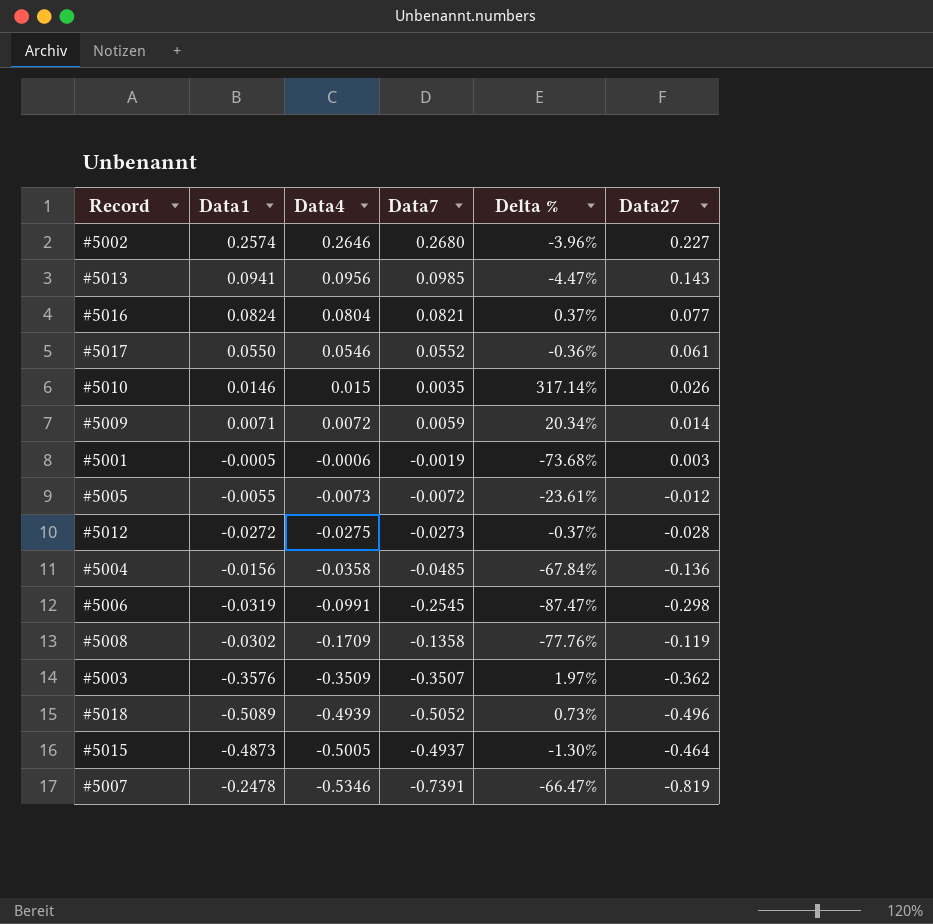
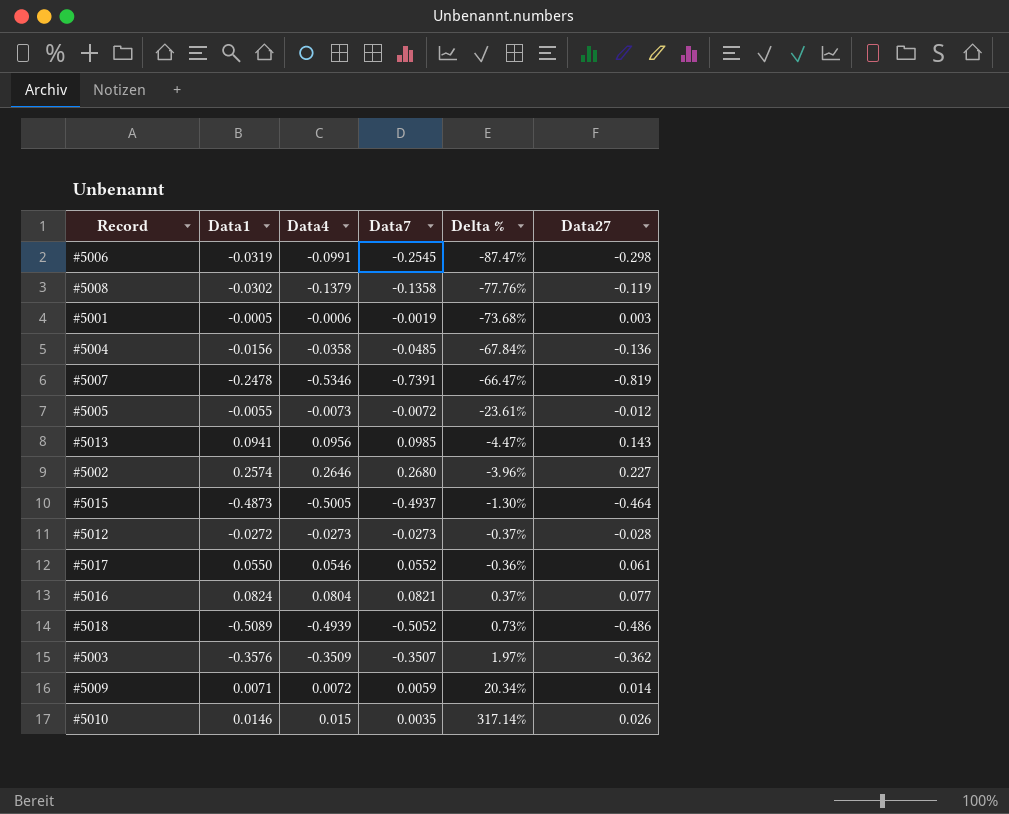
row order: Data4 descending -> Delta % ascending
#5008 | Data4: -0.1709 -> -0.1379
#5012 | Data4: -0.0275 -> -0.0273
#5018 | Data27: -0.496 -> -0.486

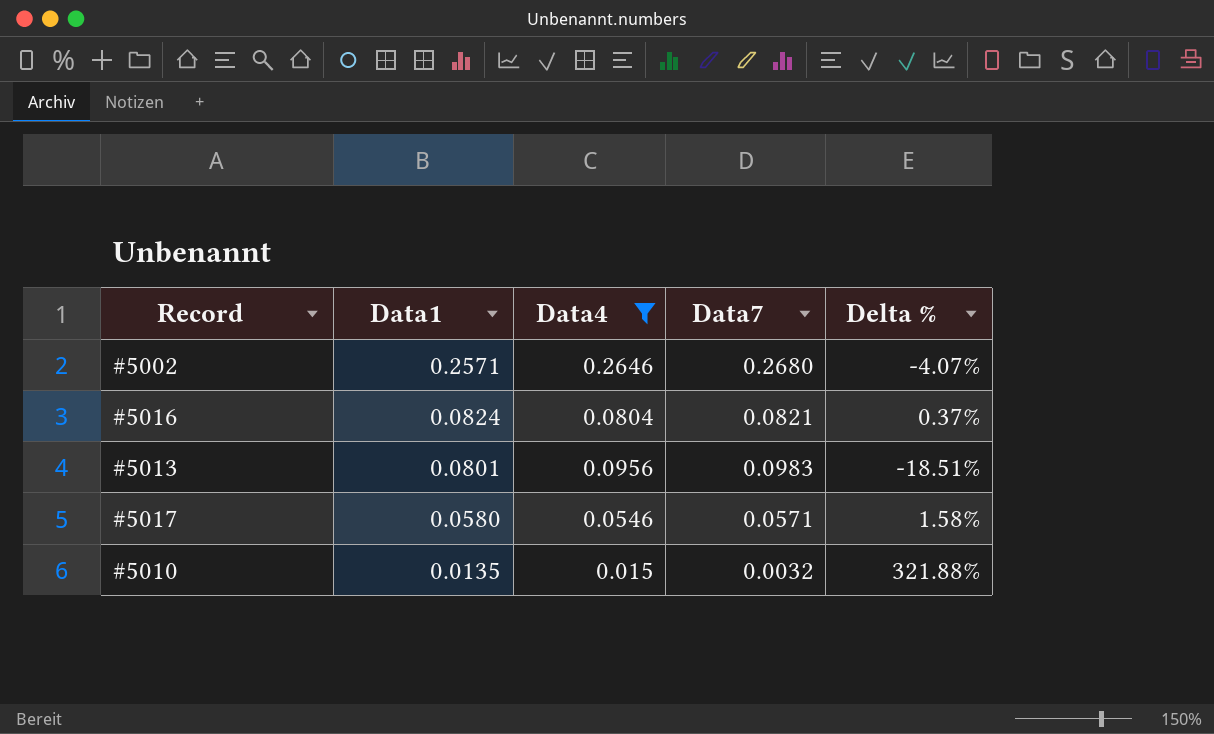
filter: none -> Data4 >= 0.015
row order: Delta % ascending -> Data1 descending
column Data27 | position: 6 -> none
#5002 | Data1: 0.2574 -> 0.2571
#5002 | Delta %: -3.96% -> -4.07%
#5013 | Data1: 0.0941 -> 0.0801
#5013 | Data7: 0.0985 -> 0.0983
#5013 | Delta %: -4.47% -> -18.51%
#5017 | Data1: 0.0550 -> 0.0580
#5017 | Data7: 0.0552 -> 0.0571
#5017 | Delta %: -0.36% -> 1.58%
#5010 | Data1: 0.0146 -> 0.0135
#5010 | Data7: 0.0035 -> 0.0032
#5010 | Delta %: 317.14% -> 321.88%

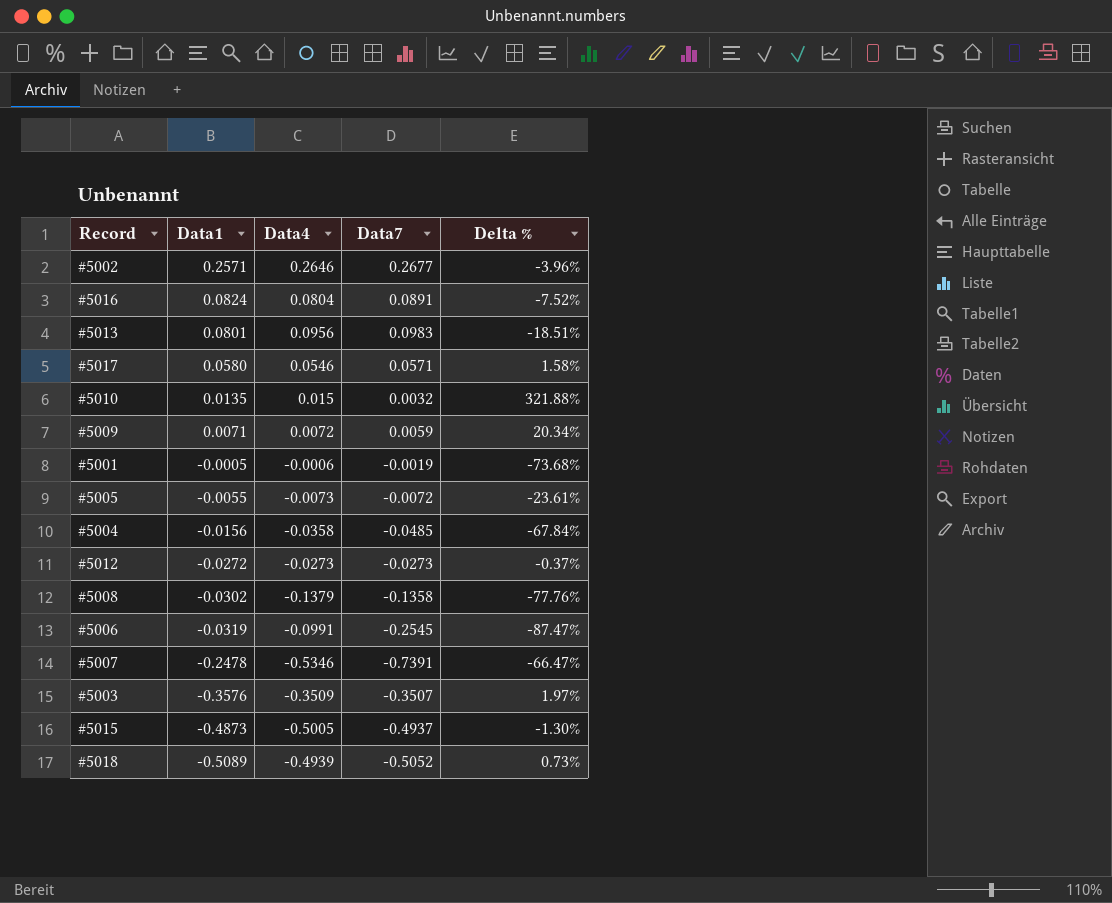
filter: Data4 >= 0.015 -> none
#5002 | Data7: 0.2680 -> 0.2677
#5002 | Delta %: -4.07% -> -3.96%
#5016 | Data7: 0.0821 -> 0.0891
#5016 | Delta %: 0.37% -> -7.52%

